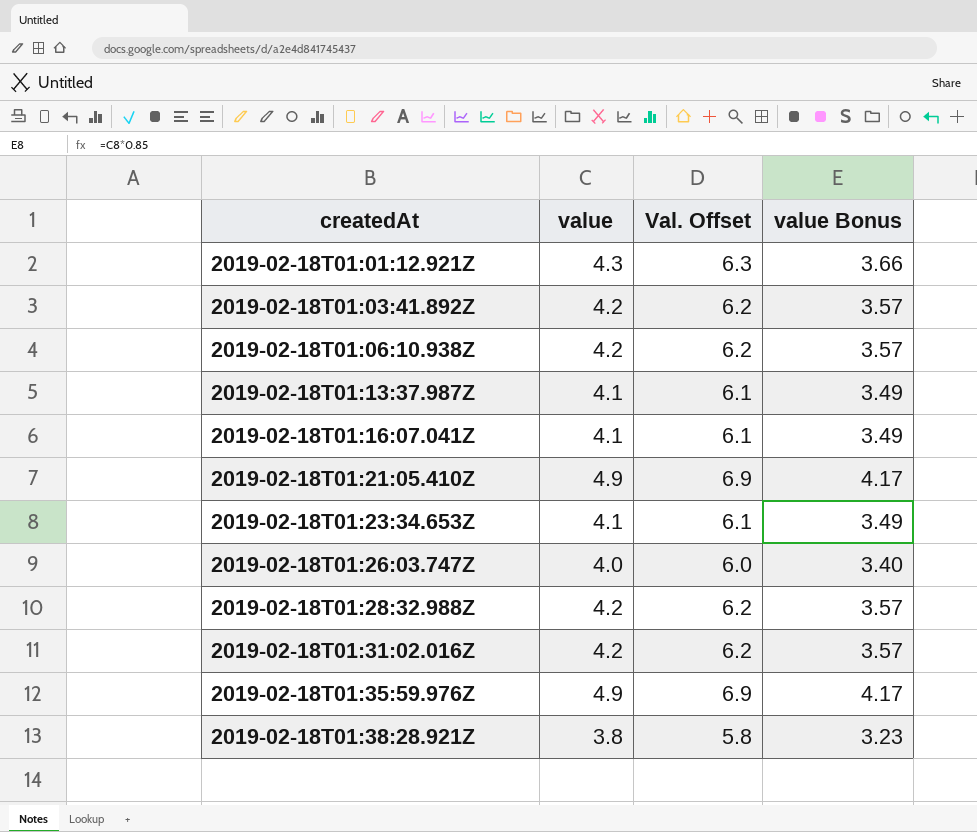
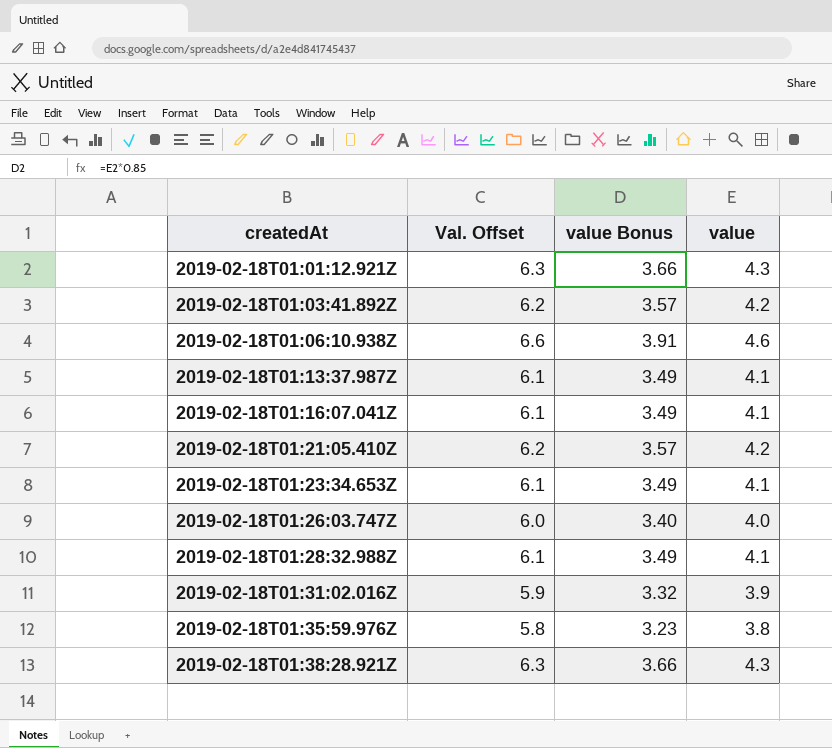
column value | position: 2 -> 4
2019-02-18T01:06:10.938Z | Val. Offset: 6.2 -> 6.6
2019-02-18T01:06:10.938Z | value Bonus: 3.57 -> 3.91
2019-02-18T01:06:10.938Z | value: 4.2 -> 4.6
2019-02-18T01:21:05.410Z | Val. Offset: 6.9 -> 6.2
2019-02-18T01:21:05.410Z | value Bonus: 4.17 -> 3.57
2019-02-18T01:21:05.410Z | value: 4.9 -> 4.2
2019-02-18T01:28:32.988Z | Val. Offset: 6.2 -> 6.1
2019-02-18T01:28:32.988Z | value Bonus: 3.57 -> 3.49
2019-02-18T01:28:32.988Z | value: 4.2 -> 4.1
2019-02-18T01:31:02.016Z | Val. Offset: 6.2 -> 5.9
2019-02-18T01:31:02.016Z | value Bonus: 3.57 -> 3.32
2019-02-18T01:31:02.016Z | value: 4.2 -> 3.9
2019-02-18T01:35:59.976Z | Val. Offset: 6.9 -> 5.8
2019-02-18T01:35:59.976Z | value Bonus: 4.17 -> 3.23
2019-02-18T01:35:59.976Z | value: 4.9 -> 3.8
2019-02-18T01:38:28.921Z | Val. Offset: 5.8 -> 6.3
2019-02-18T01:38:28.921Z | value Bonus: 3.23 -> 3.66
2019-02-18T01:38:28.921Z | value: 3.8 -> 4.3

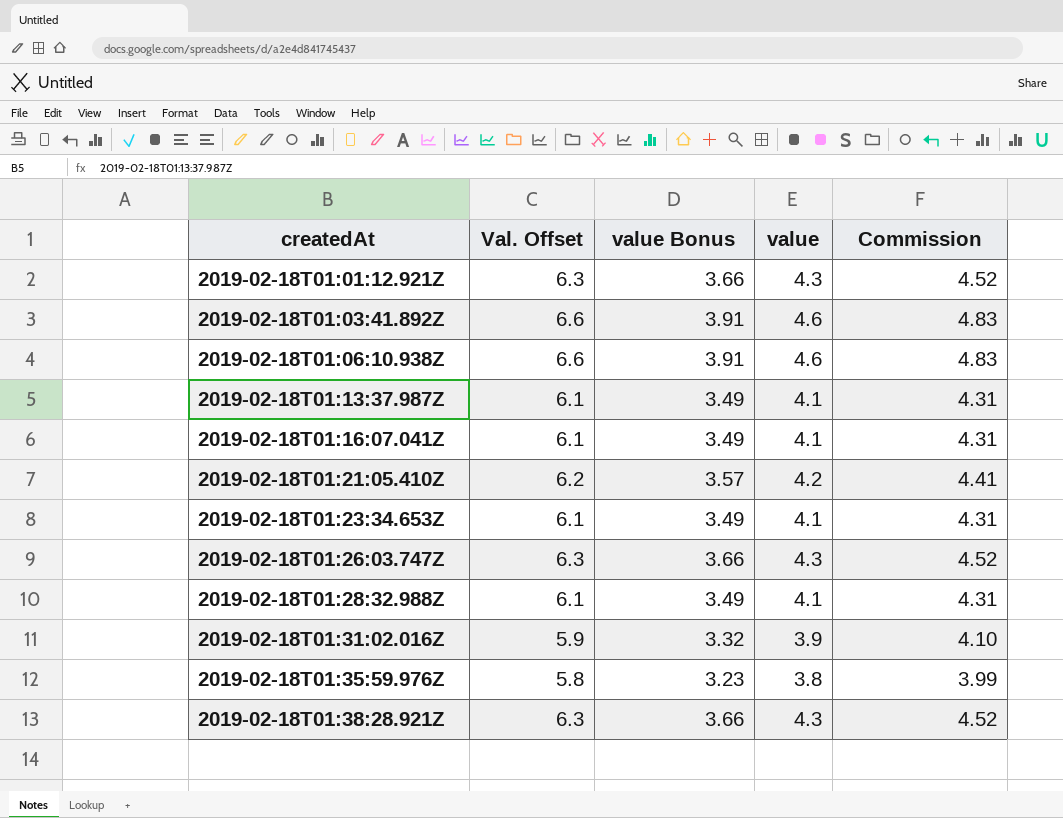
column Commission | formula: none -> [value] * 1.05
2019-02-18T01:03:41.892Z | Val. Offset: 6.2 -> 6.6
2019-02-18T01:03:41.892Z | value Bonus: 3.57 -> 3.91
2019-02-18T01:03:41.892Z | value: 4.2 -> 4.6
2019-02-18T01:26:03.747Z | Val. Offset: 6.0 -> 6.3
2019-02-18T01:26:03.747Z | value Bonus: 3.40 -> 3.66
2019-02-18T01:26:03.747Z | value: 4.0 -> 4.3

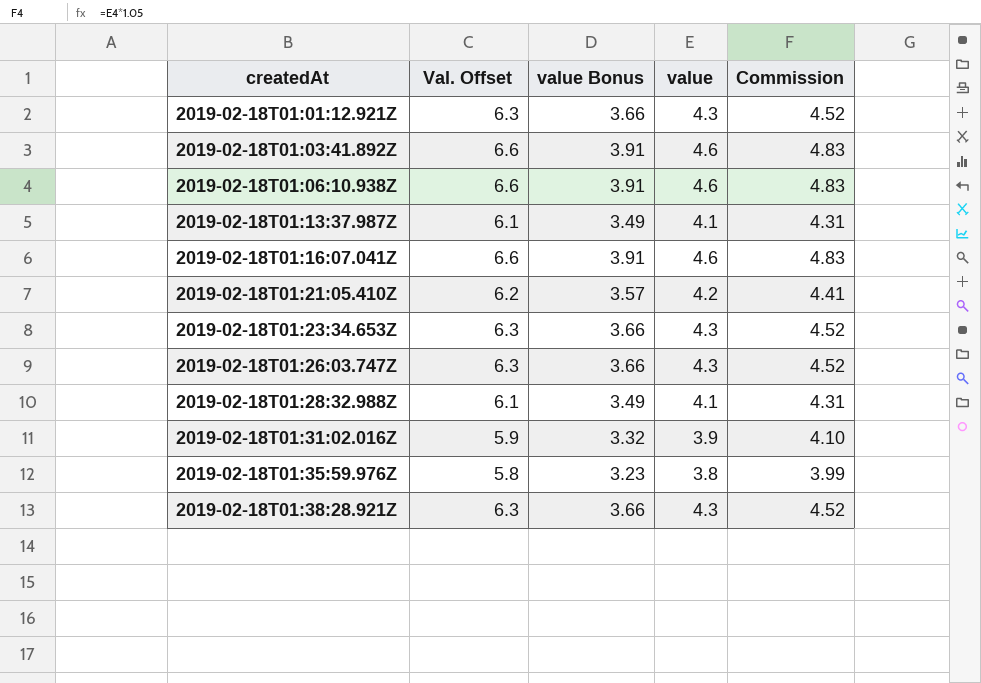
2019-02-18T01:16:07.041Z | Val. Offset: 6.1 -> 6.6
2019-02-18T01:16:07.041Z | value Bonus: 3.49 -> 3.91
2019-02-18T01:16:07.041Z | value: 4.1 -> 4.6
2019-02-18T01:16:07.041Z | Commission: 4.31 -> 4.83
2019-02-18T01:23:34.653Z | Val. Offset: 6.1 -> 6.3
2019-02-18T01:23:34.653Z | value Bonus: 3.49 -> 3.66
2019-02-18T01:23:34.653Z | value: 4.1 -> 4.3
2019-02-18T01:23:34.653Z | Commission: 4.31 -> 4.52

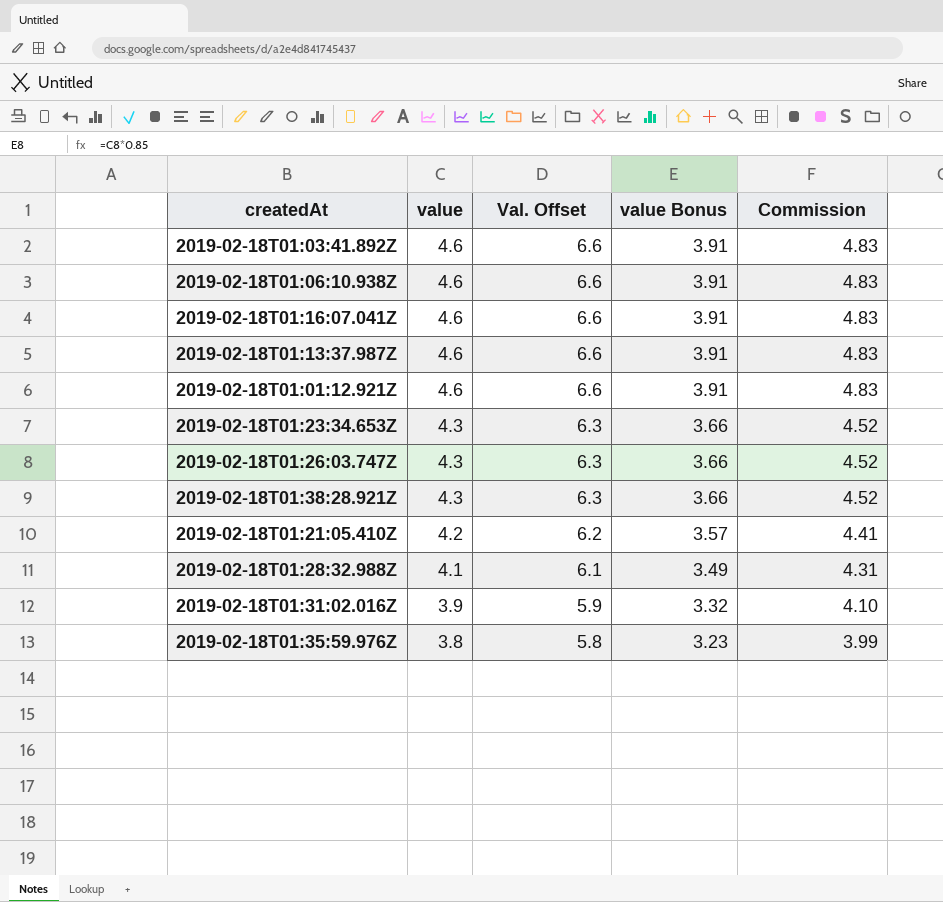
row order: createdAt ascending -> value descending
column value | position: 4 -> 2
2019-02-18T01:13:37.987Z | value: 4.1 -> 4.6
2019-02-18T01:13:37.987Z | Val. Offset: 6.1 -> 6.6
2019-02-18T01:13:37.987Z | value Bonus: 3.49 -> 3.91
2019-02-18T01:13:37.987Z | Commission: 4.31 -> 4.83
2019-02-18T01:01:12.921Z | value: 4.3 -> 4.6
2019-02-18T01:01:12.921Z | Val. Offset: 6.3 -> 6.6
2019-02-18T01:01:12.921Z | value Bonus: 3.66 -> 3.91
2019-02-18T01:01:12.921Z | Commission: 4.52 -> 4.83

